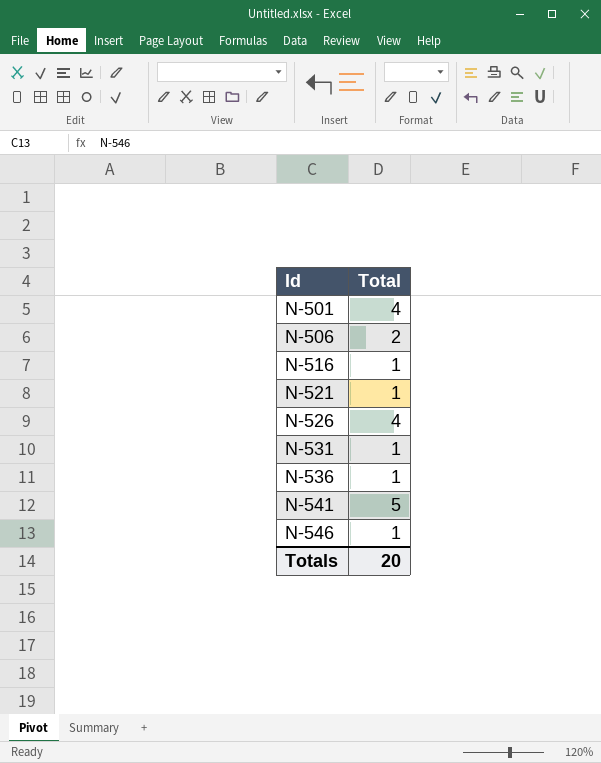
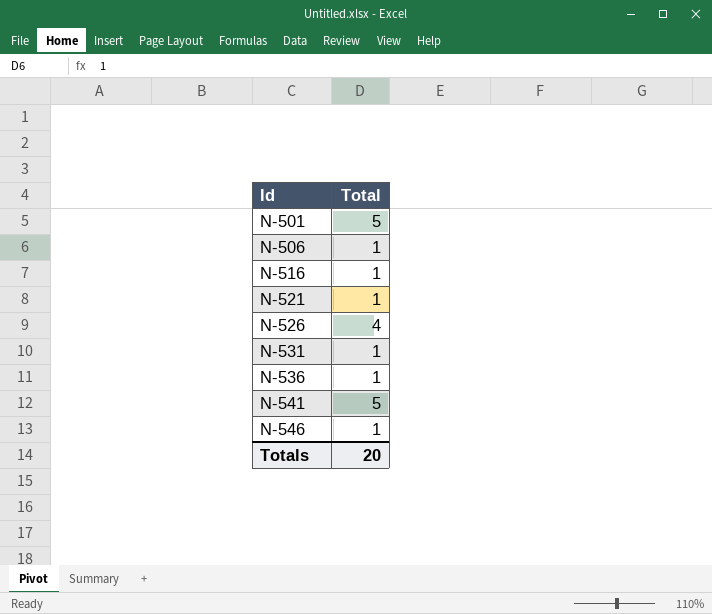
N-501 | Total: 4 -> 5
N-506 | Total: 2 -> 1

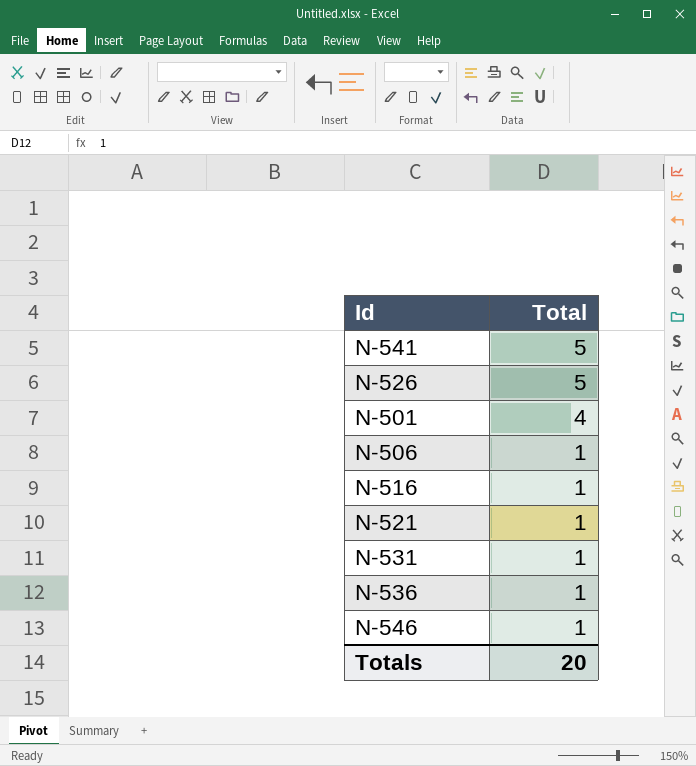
row order: Id ascending -> Total descending
N-526 | Total: 4 -> 5
N-501 | Total: 5 -> 4

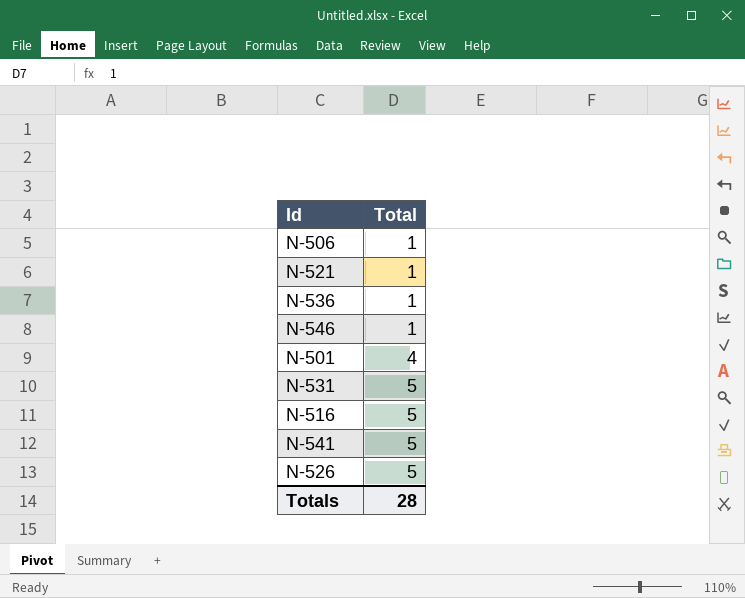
row order: Total descending -> Total ascending
N-531 | Total: 1 -> 5
N-516 | Total: 1 -> 5
Totals | Total: 20 -> 28

